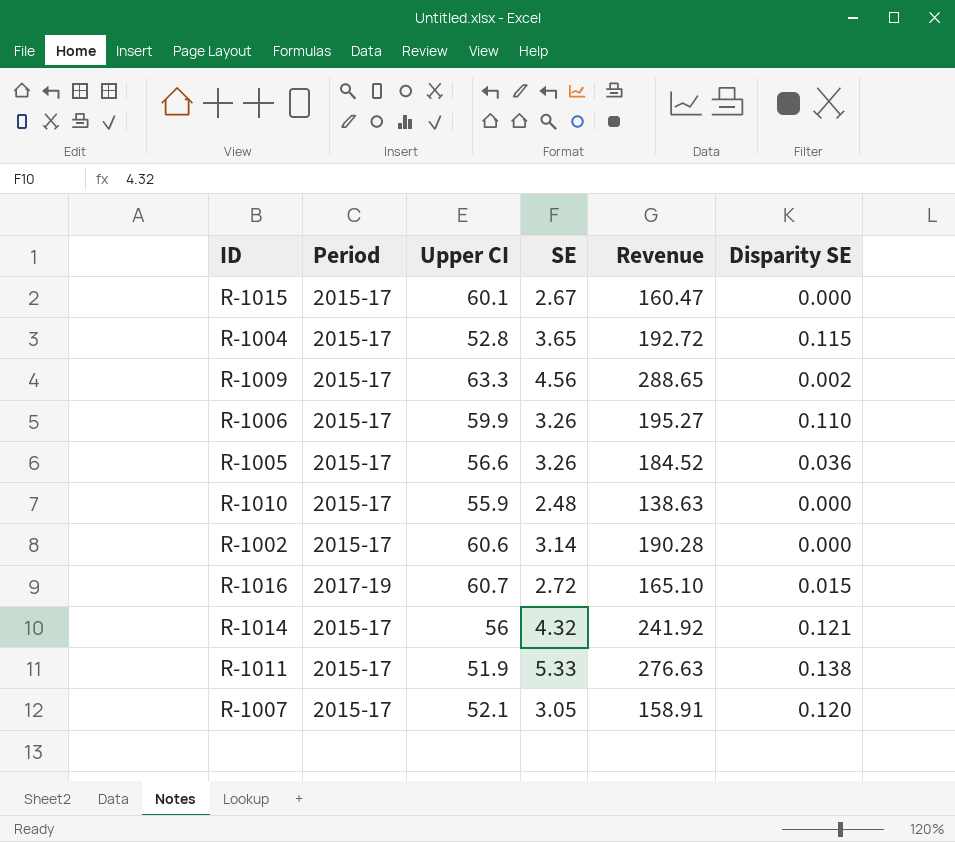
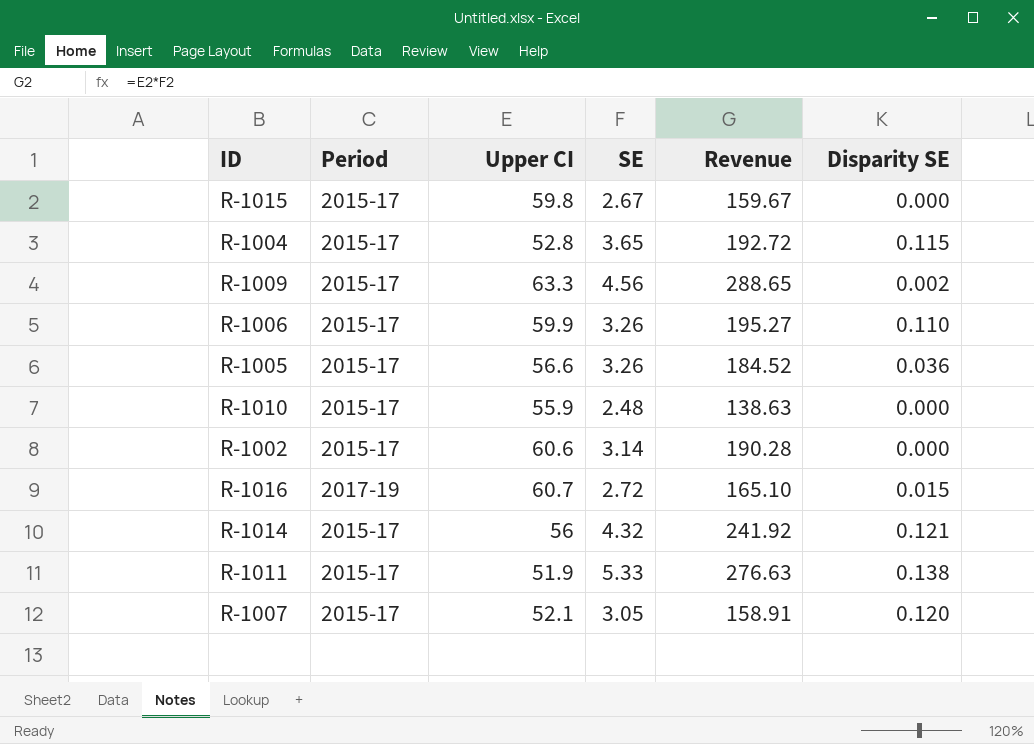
R-1015 | Upper CI: 60.1 -> 59.8
R-1015 | Revenue: 160.47 -> 159.67

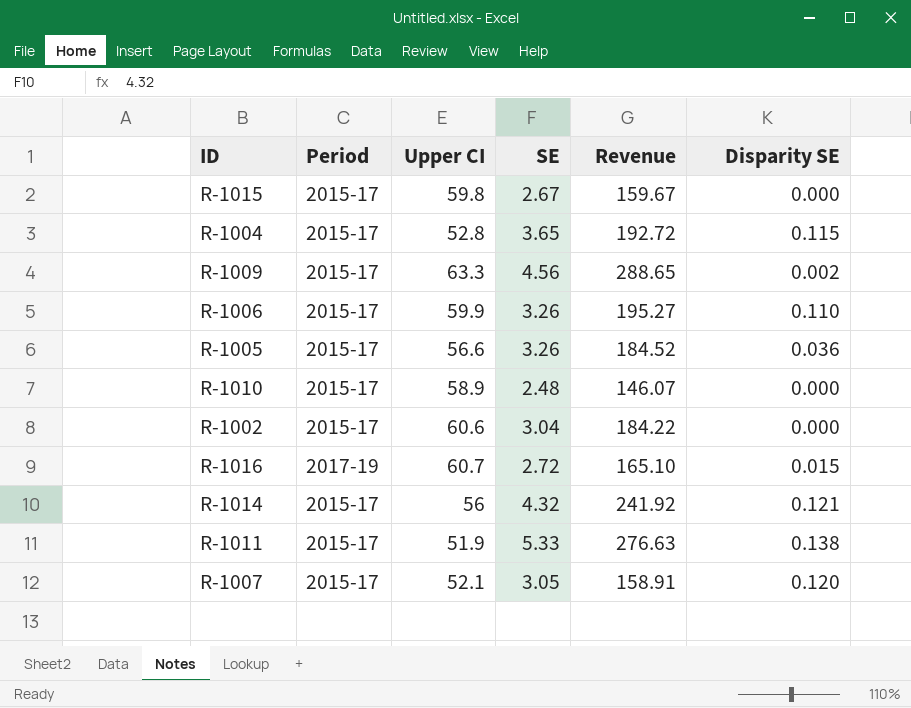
R-1010 | Upper CI: 55.9 -> 58.9
R-1010 | Revenue: 138.63 -> 146.07
R-1002 | SE: 3.14 -> 3.04
R-1002 | Revenue: 190.28 -> 184.22

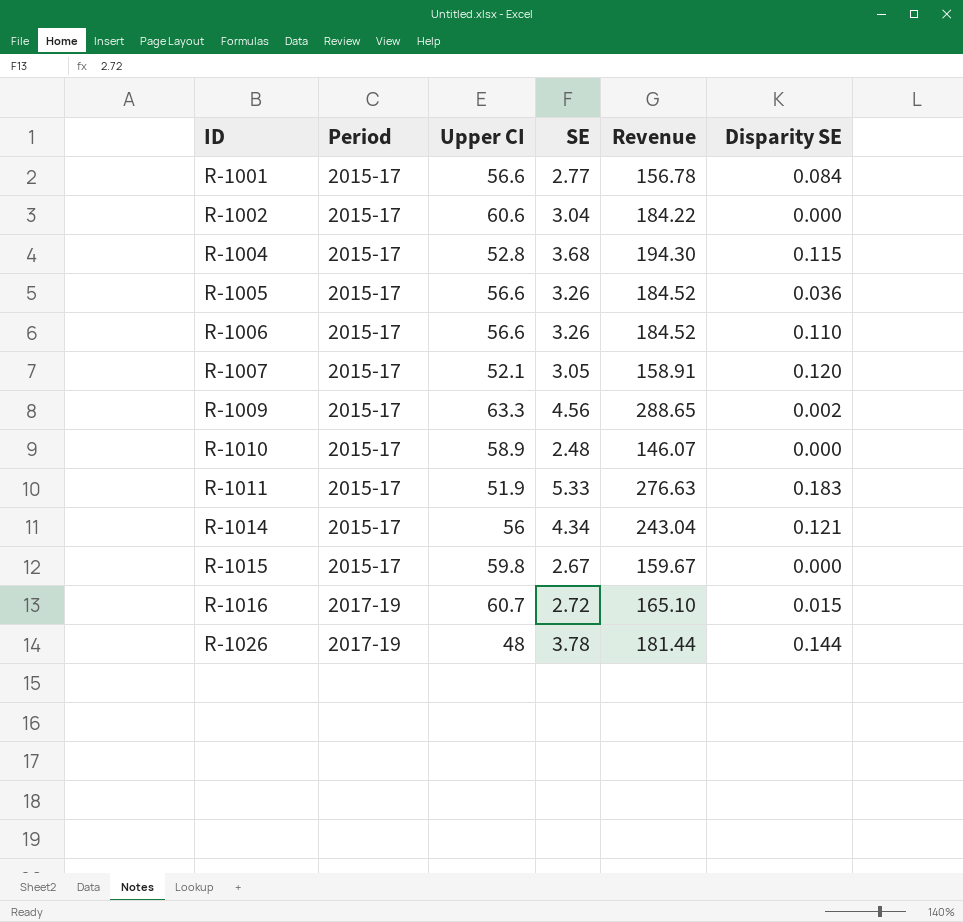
row order: none -> ID ascending
row R-1001: none -> 2015-17 | 56.6 | 2.77 | 156.78 | 0.084
R-1004 | SE: 3.65 -> 3.68
R-1004 | Revenue: 192.72 -> 194.30
R-1006 | Upper CI: 59.9 -> 56.6
R-1006 | Revenue: 195.27 -> 184.52
R-1011 | Disparity SE: 0.138 -> 0.183
R-1014 | SE: 4.32 -> 4.34
R-1014 | Revenue: 241.92 -> 243.04
row R-1026: none -> 2017-19 | 48 | 3.78 | 181.44 | 0.144

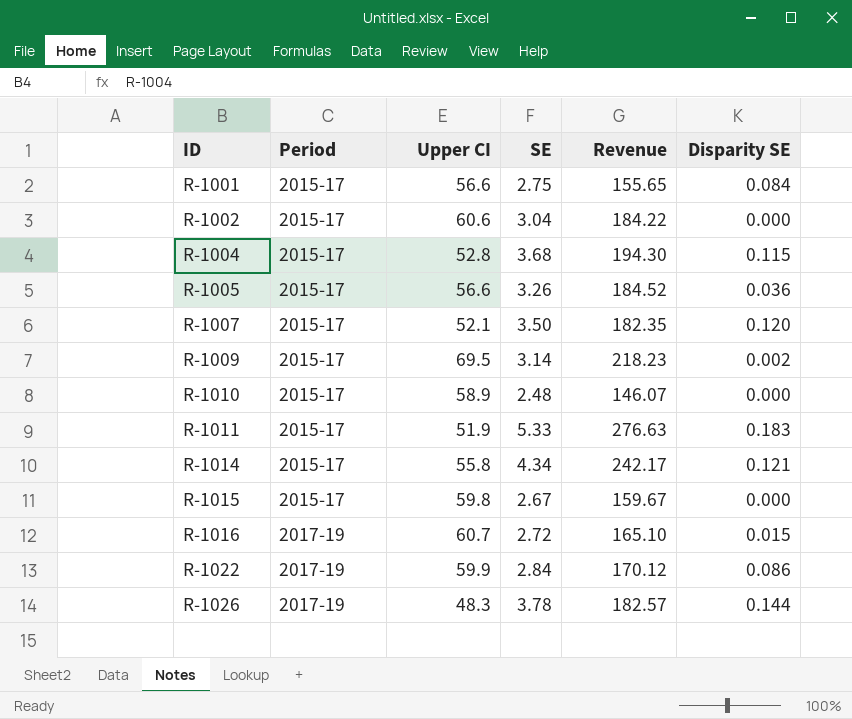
row R-1006: 2015-17 | 56.6 | 3.26 | 184.52 | 0.110 -> none
R-1001 | SE: 2.77 -> 2.75
R-1001 | Revenue: 156.78 -> 155.65
R-1007 | SE: 3.05 -> 3.50
R-1007 | Revenue: 158.91 -> 182.35
R-1009 | Upper CI: 63.3 -> 69.5
R-1009 | SE: 4.56 -> 3.14
R-1009 | Revenue: 288.65 -> 218.23
R-1014 | Upper CI: 56 -> 55.8
R-1014 | Revenue: 243.04 -> 242.17
row R-1022: none -> 2017-19 | 59.9 | 2.84 | 170.12 | 0.086
R-1026 | Upper CI: 48 -> 48.3
R-1026 | Revenue: 181.44 -> 182.57

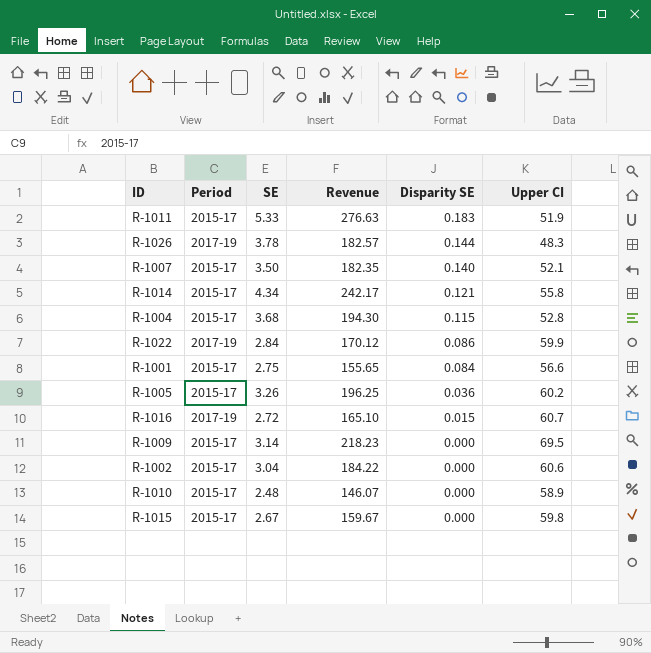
row order: ID ascending -> Disparity SE descending
column Upper CI | position: 3 -> 6
R-1007 | Disparity SE: 0.120 -> 0.140
R-1005 | Revenue: 184.52 -> 196.25
R-1005 | Upper CI: 56.6 -> 60.2
R-1009 | Disparity SE: 0.002 -> 0.000

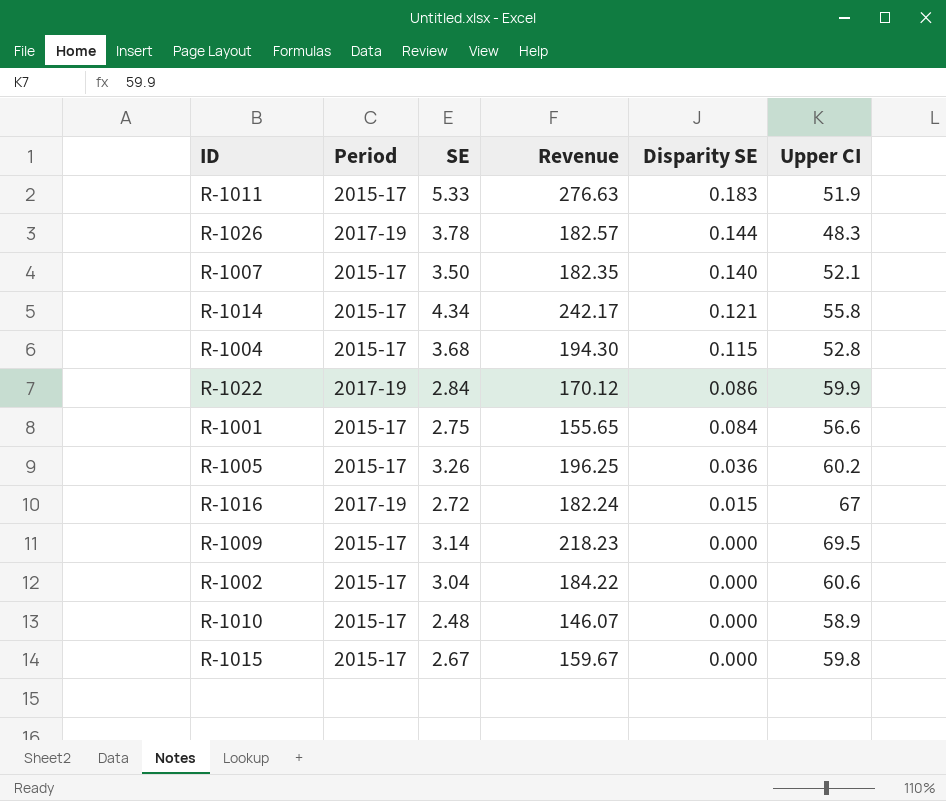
R-1016 | Revenue: 165.10 -> 182.24
R-1016 | Upper CI: 60.7 -> 67

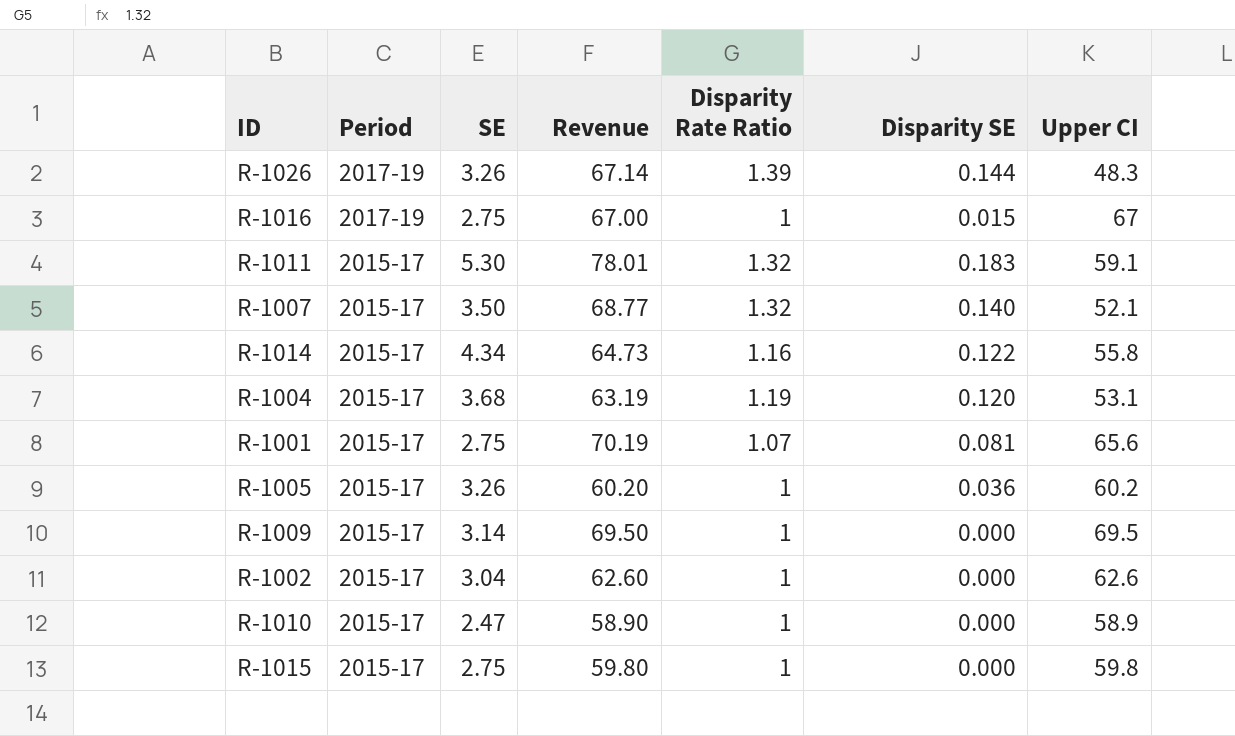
row order: Disparity SE descending -> Period descending
column Revenue | formula: [SE] * [Upper CI] -> [Disparity Rate Ratio] * [Upper CI]
column Disparity Rate Ratio | position: none -> 5
row R-1022: 2017-19 | 2.84 | 170.12 | 0.086 | 59.9 -> none
R-1026 | SE: 3.78 -> 3.26
R-1016 | SE: 2.72 -> 2.75
R-1011 | SE: 5.33 -> 5.30
R-1011 | Upper CI: 51.9 -> 59.1
R-1014 | Disparity SE: 0.121 -> 0.122
R-1004 | Disparity SE: 0.115 -> 0.120
R-1004 | Upper CI: 52.8 -> 53.1
R-1001 | Disparity SE: 0.084 -> 0.081
R-1001 | Upper CI: 56.6 -> 65.6
R-1002 | Upper CI: 60.6 -> 62.6
R-1010 | SE: 2.48 -> 2.47
R-1015 | SE: 2.67 -> 2.75

